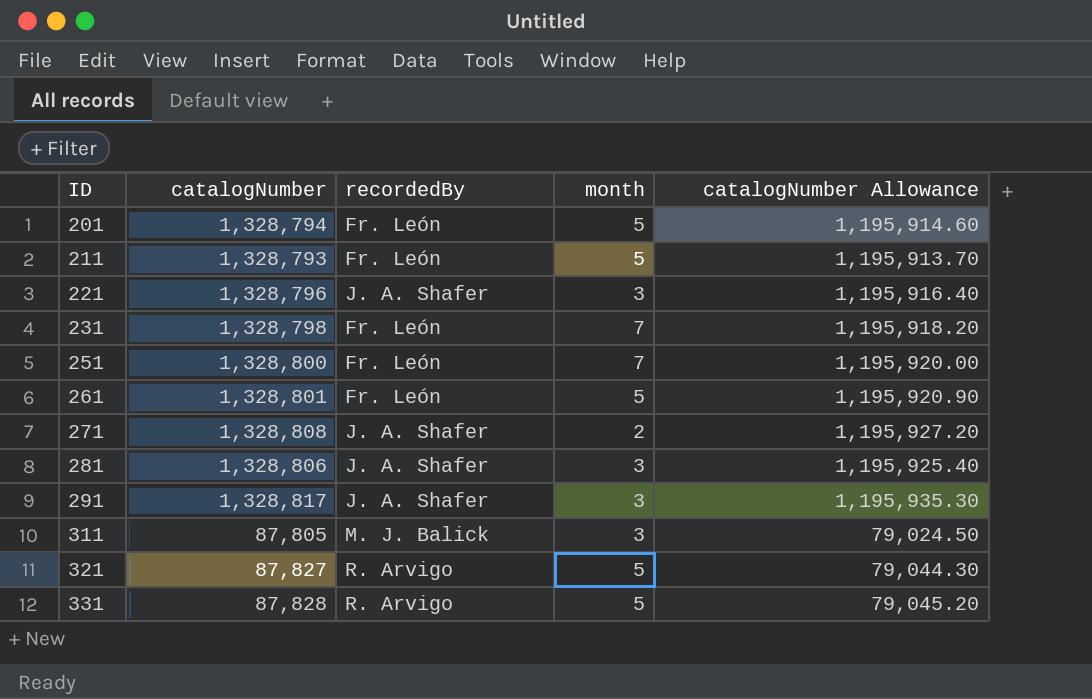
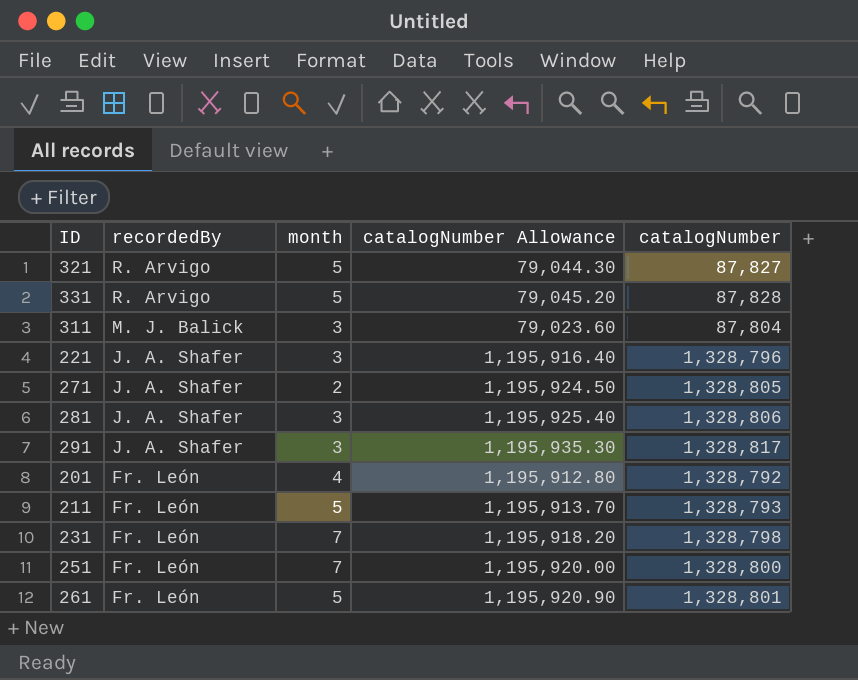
row order: ID ascending -> recordedBy descending
column catalogNumber | position: 2 -> 5
311 | catalogNumber Allowance: 79,024.50 -> 79,023.60
311 | catalogNumber: 87,805 -> 87,804
271 | catalogNumber Allowance: 1,195,927.20 -> 1,195,924.50
271 | catalogNumber: 1,328,808 -> 1,328,805
201 | month: 5 -> 4
201 | catalogNumber Allowance: 1,195,914.60 -> 1,195,912.80
201 | catalogNumber: 1,328,794 -> 1,328,792

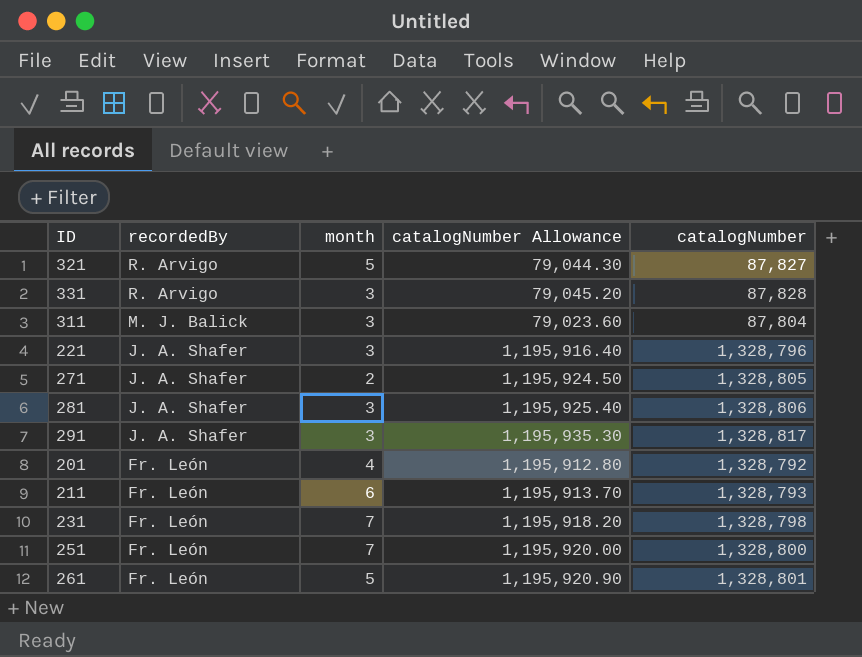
331 | month: 5 -> 3
211 | month: 5 -> 6

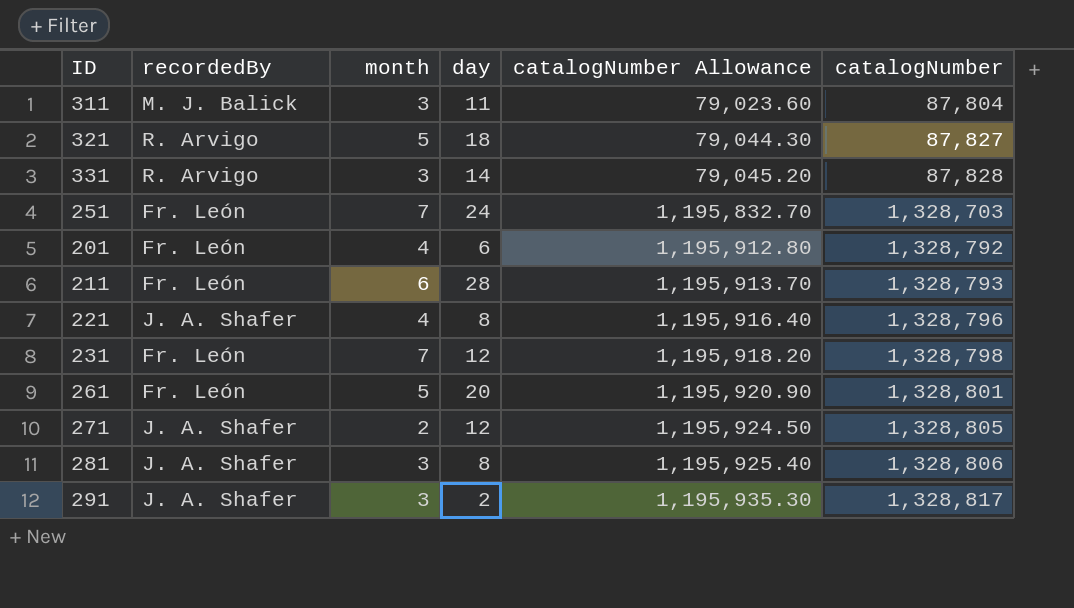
row order: recordedBy descending -> catalogNumber Allowance ascending
column day | position: none -> 4
251 | catalogNumber Allowance: 1,195,920.00 -> 1,195,832.70
251 | catalogNumber: 1,328,800 -> 1,328,703
221 | month: 3 -> 4

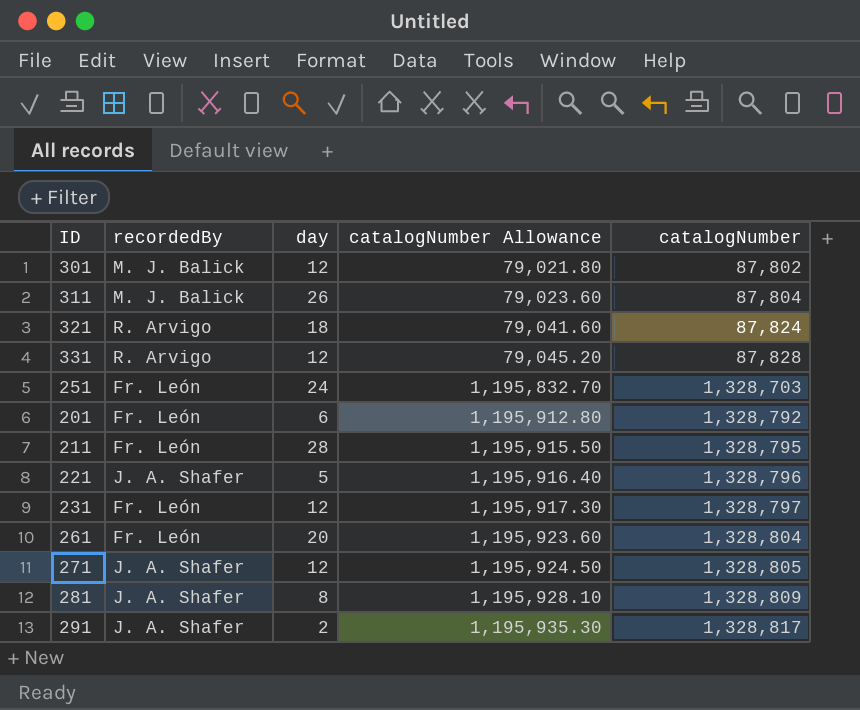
column month | position: 3 -> none
row 301: none -> M. J. Balick | 12 | 79,021.80 | 87,802
311 | day: 11 -> 26
321 | catalogNumber Allowance: 79,044.30 -> 79,041.60
321 | catalogNumber: 87,827 -> 87,824
331 | day: 14 -> 12
211 | catalogNumber Allowance: 1,195,913.70 -> 1,195,915.50
211 | catalogNumber: 1,328,793 -> 1,328,795
221 | day: 8 -> 5
231 | catalogNumber Allowance: 1,195,918.20 -> 1,195,917.30
231 | catalogNumber: 1,328,798 -> 1,328,797
261 | catalogNumber Allowance: 1,195,920.90 -> 1,195,923.60
261 | catalogNumber: 1,328,801 -> 1,328,804
281 | catalogNumber Allowance: 1,195,925.40 -> 1,195,928.10
281 | catalogNumber: 1,328,806 -> 1,328,809

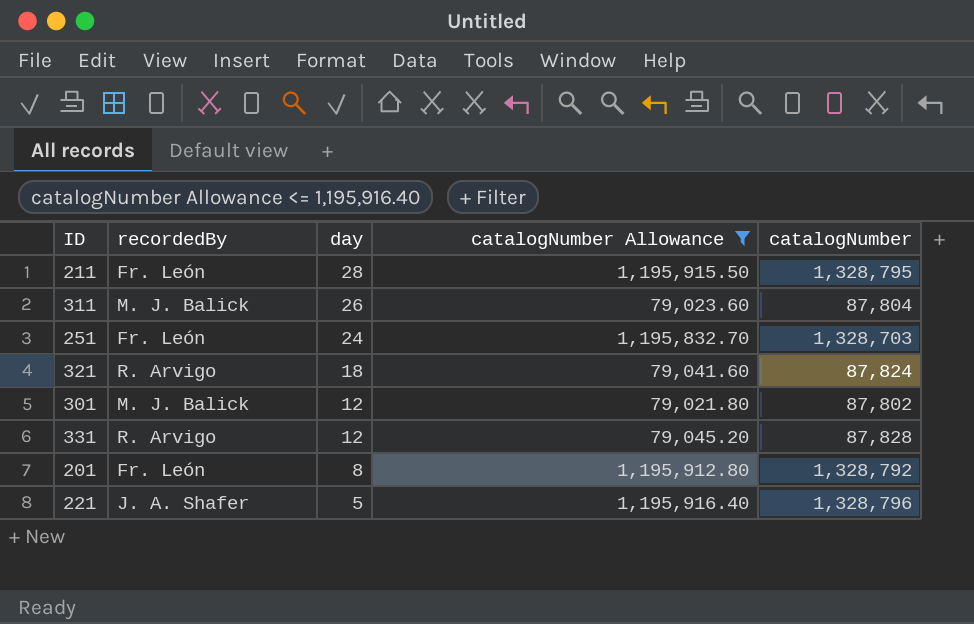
filter: none -> catalogNumber Allowance <= 1,195,916.40
row order: catalogNumber Allowance ascending -> day descending
201 | day: 6 -> 8

